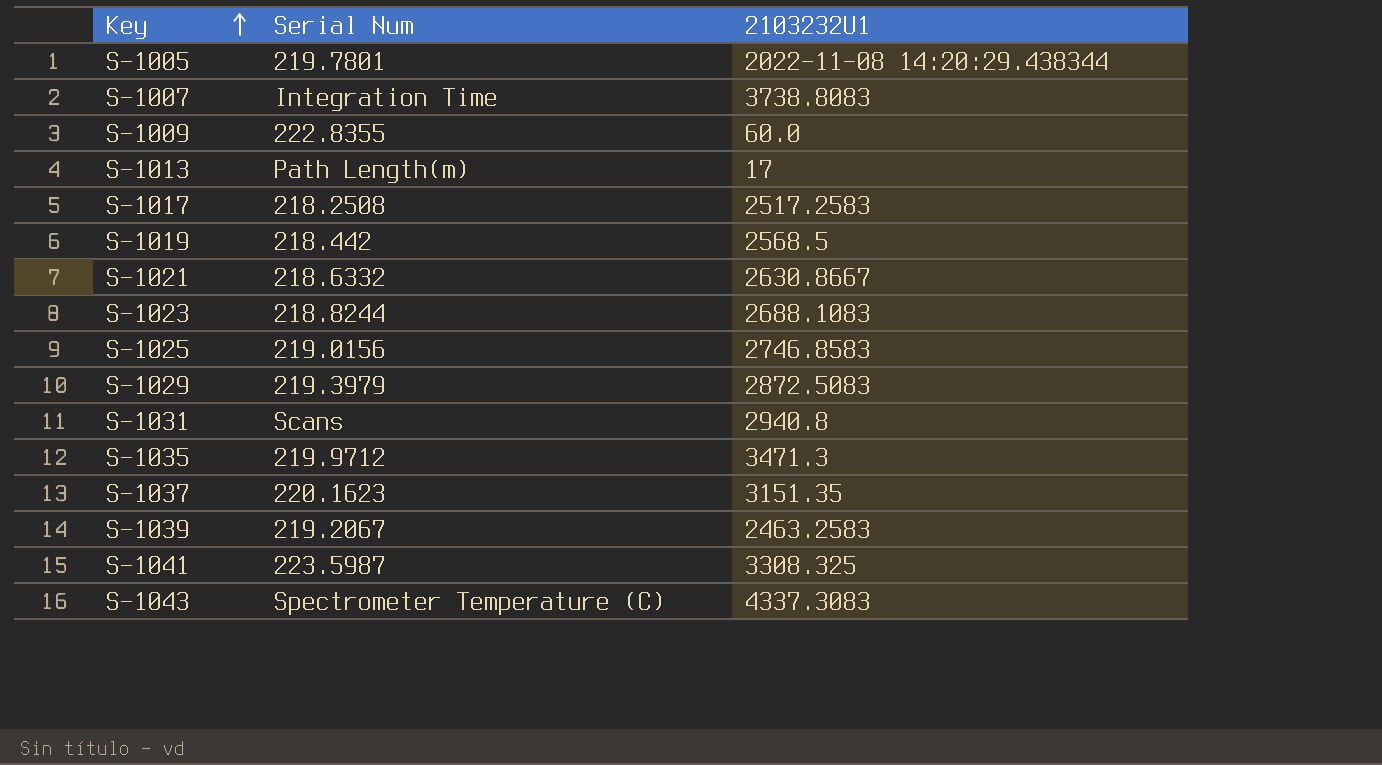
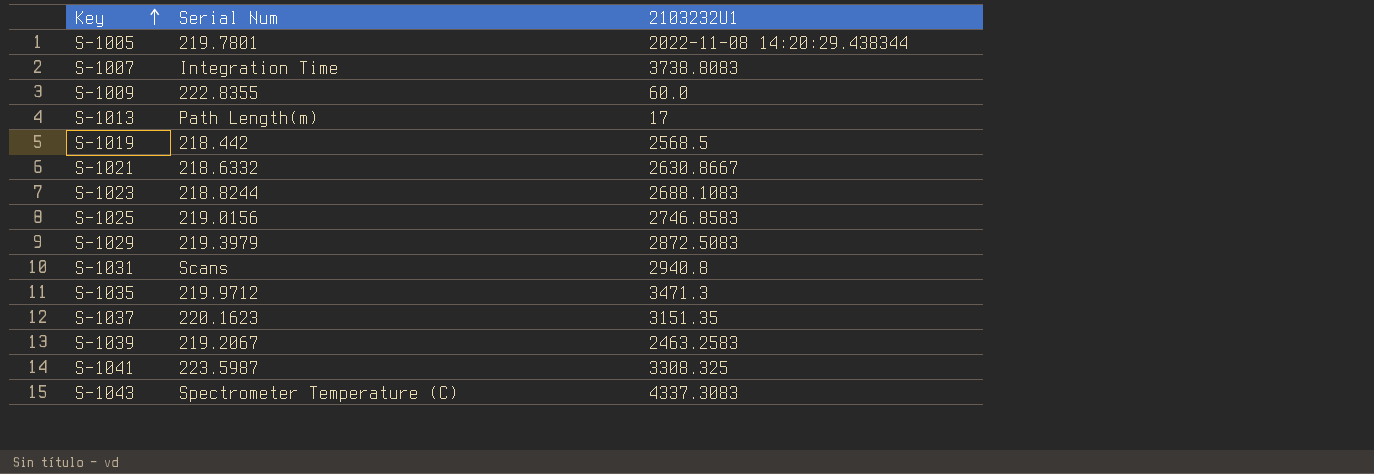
row S-1017: 218.2508 | 2517.2583 -> none

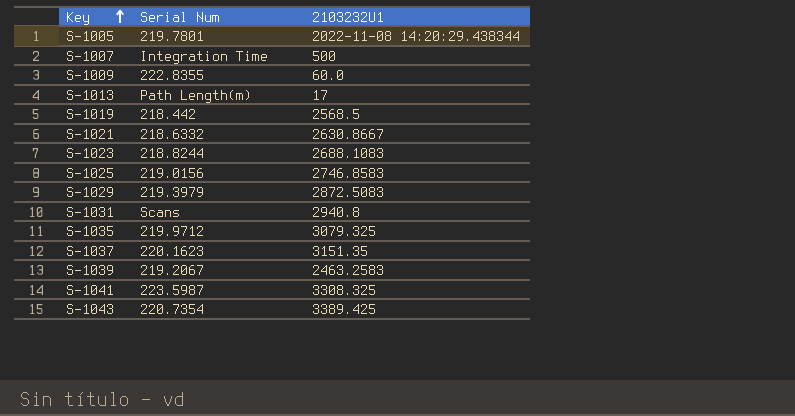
S-1007 | 2103232U1: 3738.8083 -> 500
S-1035 | 2103232U1: 3471.3 -> 3079.325
S-1043 | Serial Num: Spectrometer Temperature (C) -> 220.7354
S-1043 | 2103232U1: 4337.3083 -> 3389.425

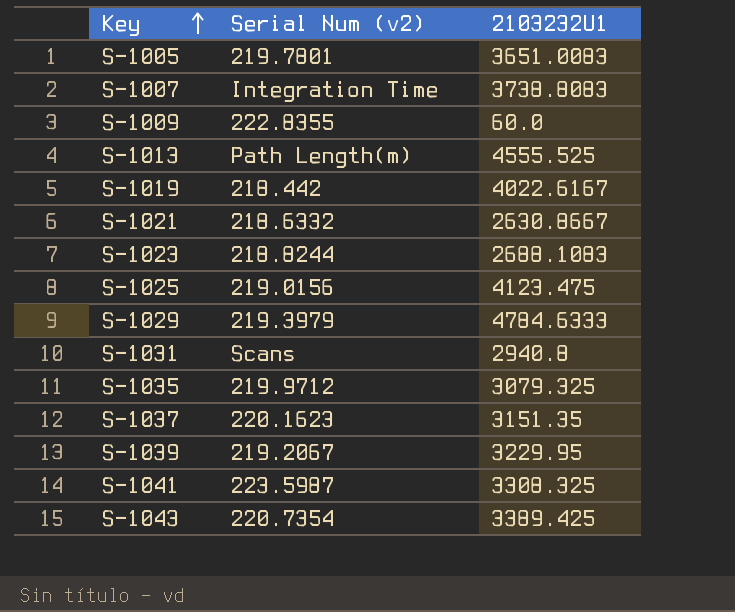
column name: Serial Num -> Serial Num (v2)
S-1005 | 2103232U1: 2022-11-08 14:20:29.438344 -> 3651.0083
S-1007 | 2103232U1: 500 -> 3738.8083
S-1013 | 2103232U1: 17 -> 4555.525
S-1019 | 2103232U1: 2568.5 -> 4022.6167
S-1025 | 2103232U1: 2746.8583 -> 4123.475
S-1029 | 2103232U1: 2872.5083 -> 4784.6333
S-1039 | 2103232U1: 2463.2583 -> 3229.95

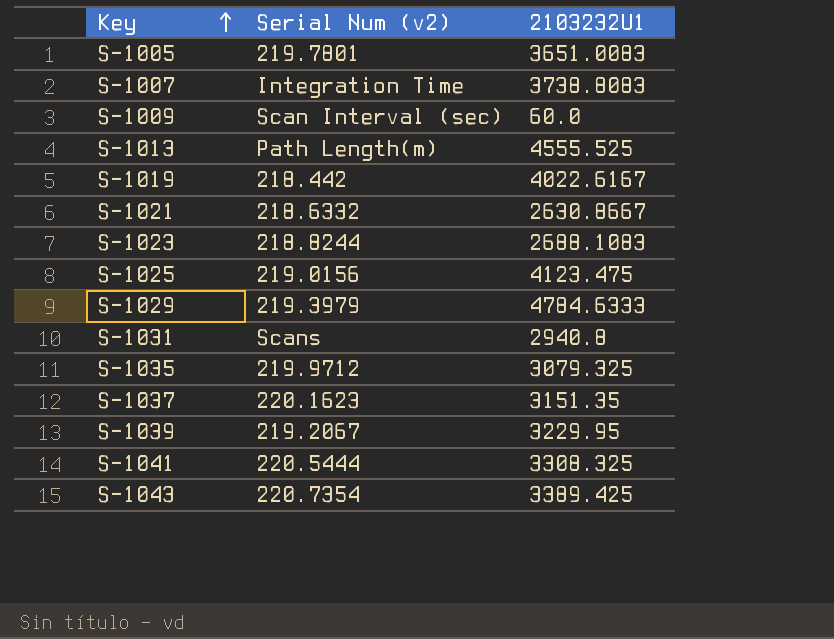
S-1009 | Serial Num (v2): 222.8355 -> Scan Interval (sec)
S-1041 | Serial Num (v2): 223.5987 -> 220.5444

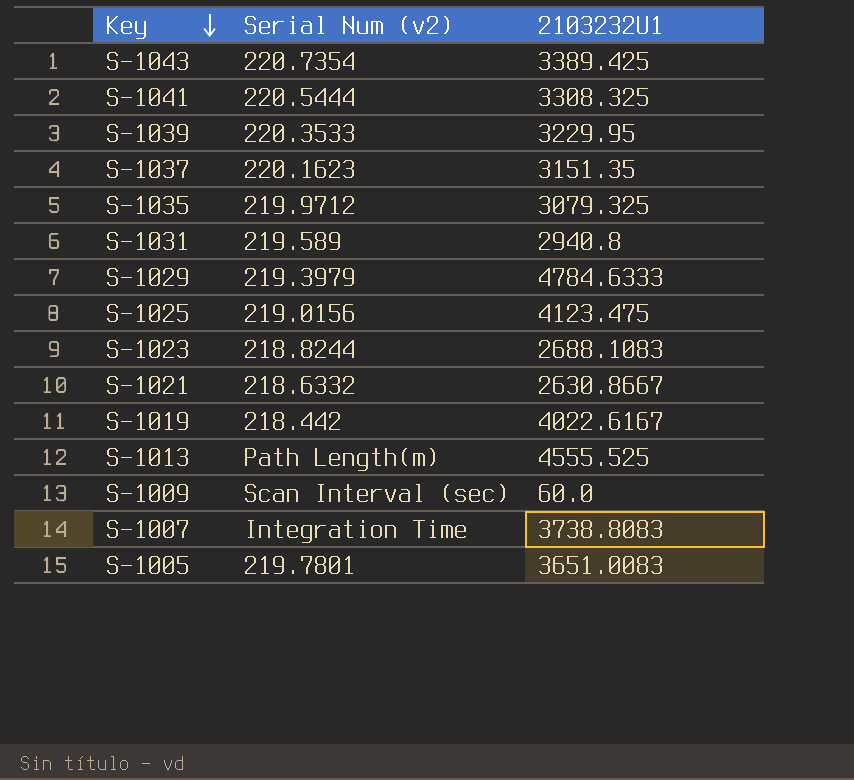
row order: Key ascending -> Key descending
S-1039 | Serial Num (v2): 219.2067 -> 220.3533
S-1031 | Serial Num (v2): Scans -> 219.589

